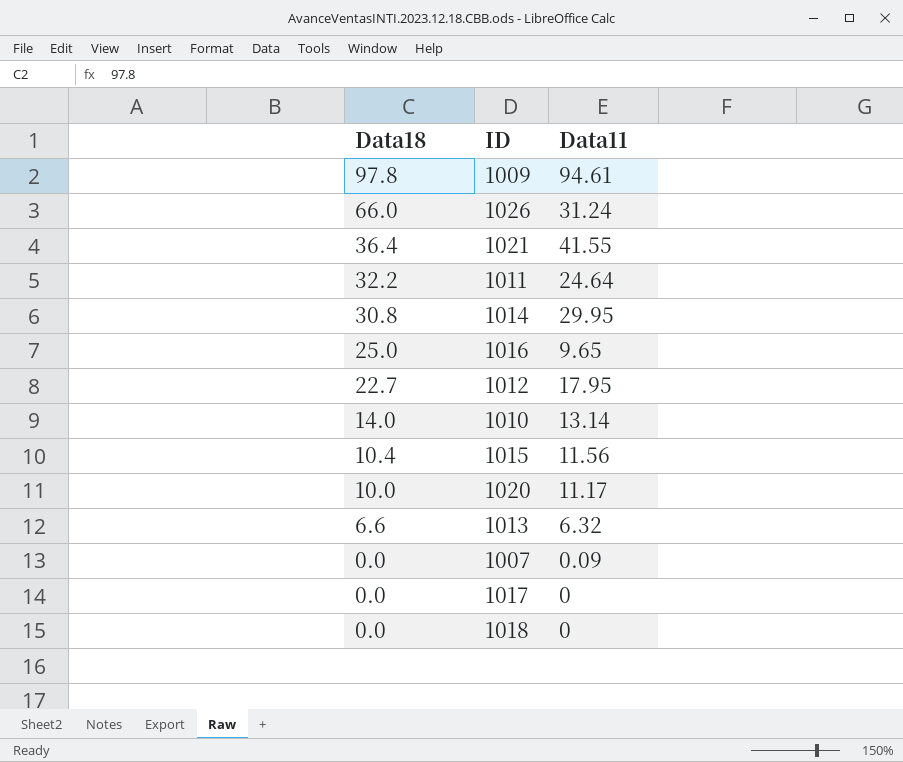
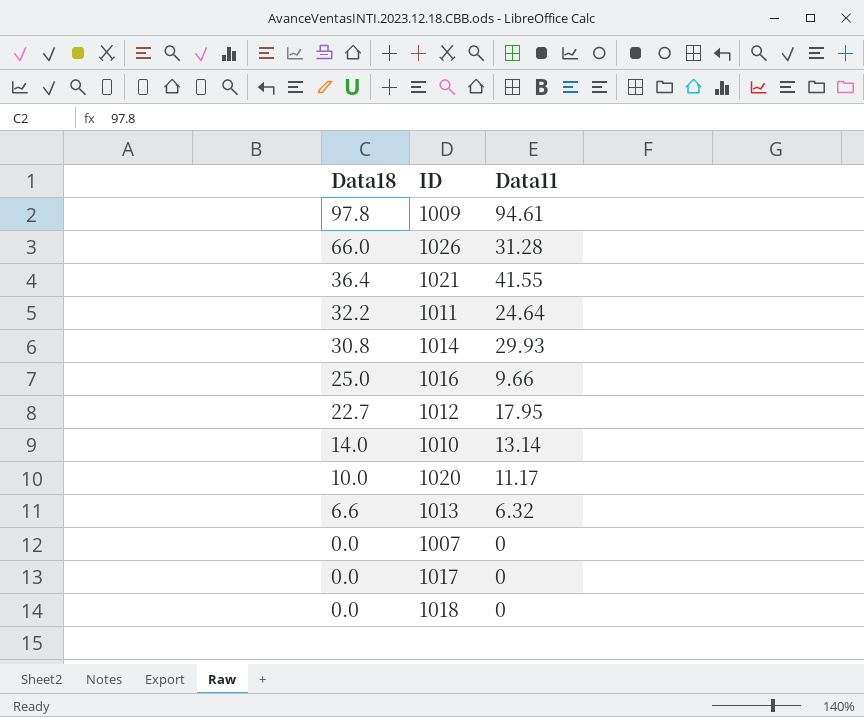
row 1015: 10.4 | 11.56 -> none
1026 | Data11: 31.24 -> 31.28
1014 | Data11: 29.95 -> 29.93
1016 | Data11: 9.65 -> 9.66
1007 | Data11: 0.09 -> 0

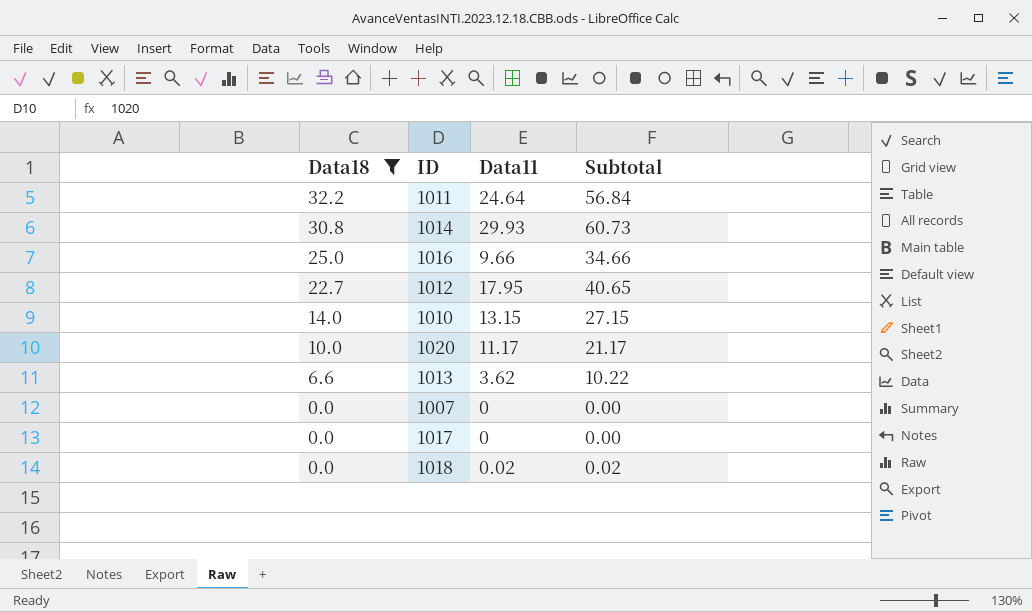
filter: none -> Data18 <= 32.2
column Subtotal | formula: none -> [Data18] + [Data11]
1010 | Data11: 13.14 -> 13.15
1013 | Data11: 6.32 -> 3.62
1018 | Data11: 0 -> 0.02

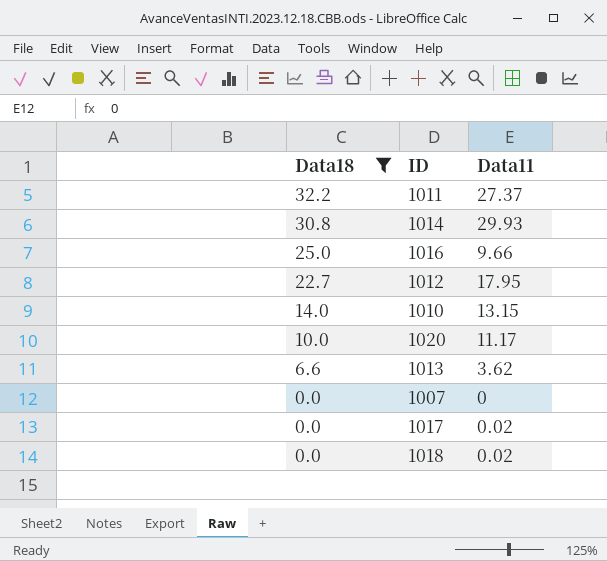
column Subtotal | formula: [Data18] + [Data11] -> none
1011 | Data11: 24.64 -> 27.37
1017 | Data11: 0 -> 0.02

